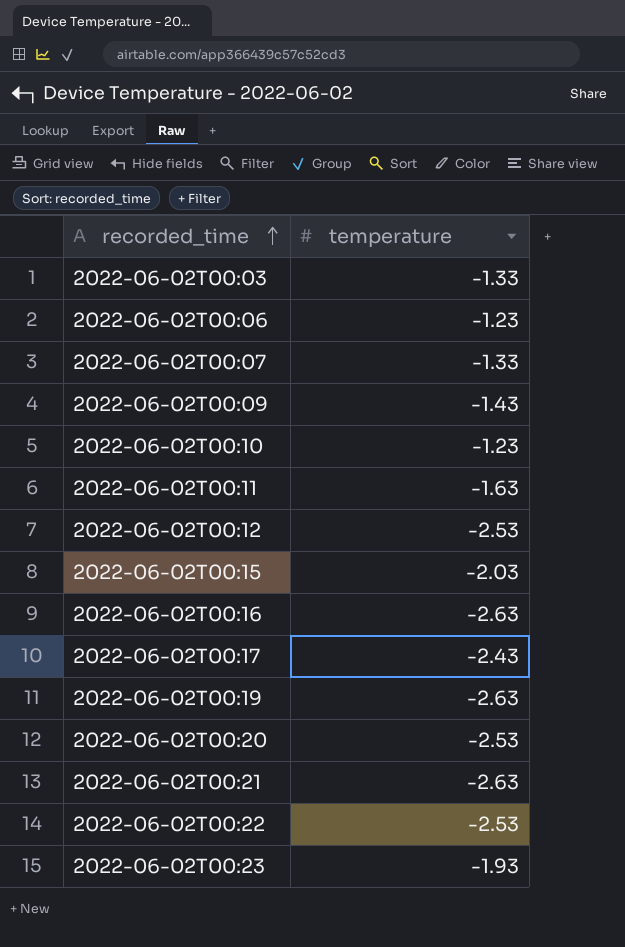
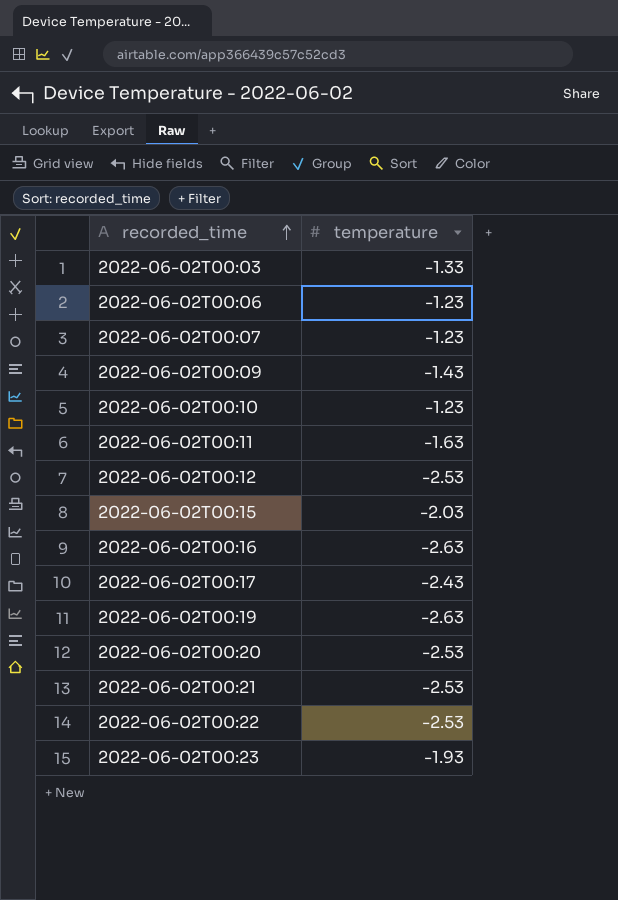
2022-06-02T00:07 | temperature: -1.33 -> -1.23
2022-06-02T00:21 | temperature: -2.63 -> -2.53

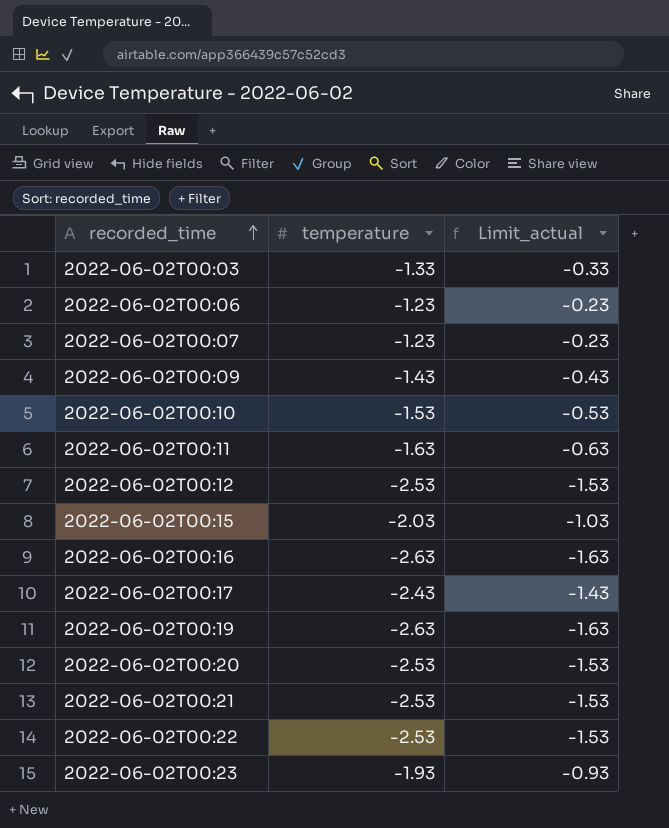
column Limit_actual | formula: none -> [temperature] + 1
2022-06-02T00:10 | temperature: -1.23 -> -1.53

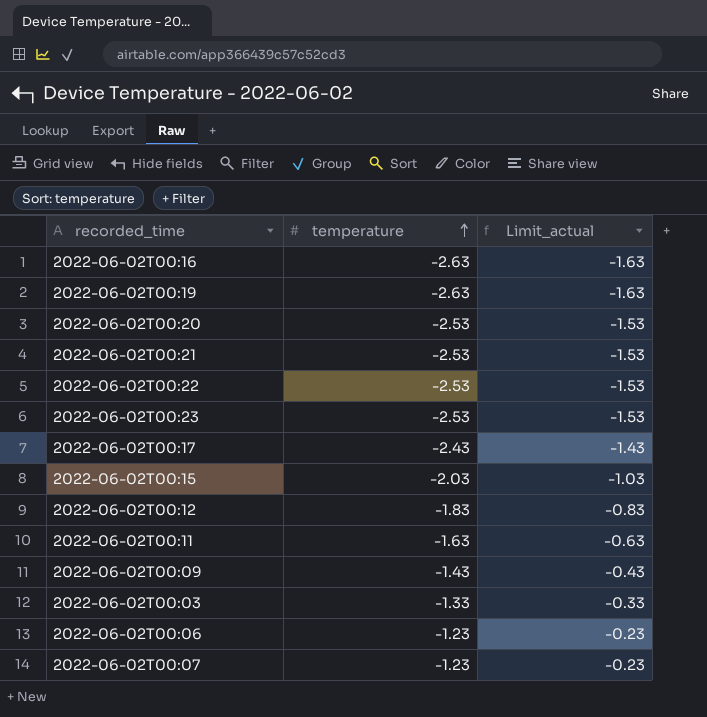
row order: recorded_time ascending -> temperature ascending
row 2022-06-02T00:10: -1.53 | -0.53 -> none
2022-06-02T00:23 | temperature: -1.93 -> -2.53
2022-06-02T00:23 | Limit_actual: -0.93 -> -1.53
2022-06-02T00:12 | temperature: -2.53 -> -1.83
2022-06-02T00:12 | Limit_actual: -1.53 -> -0.83

